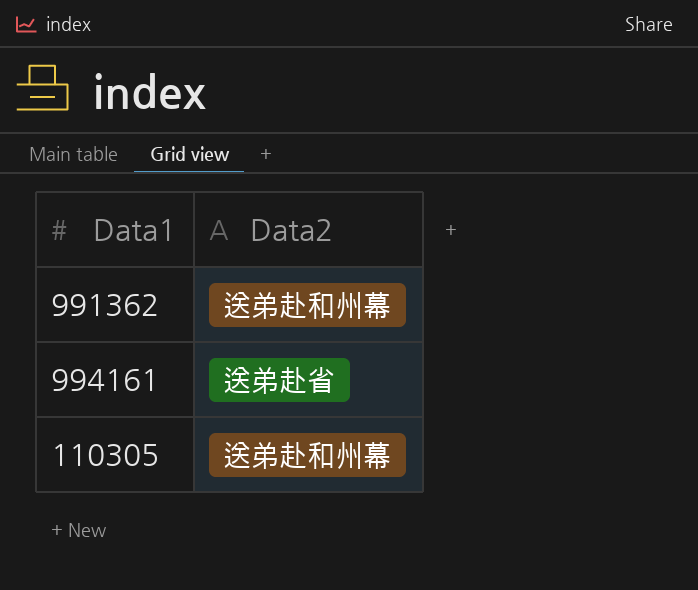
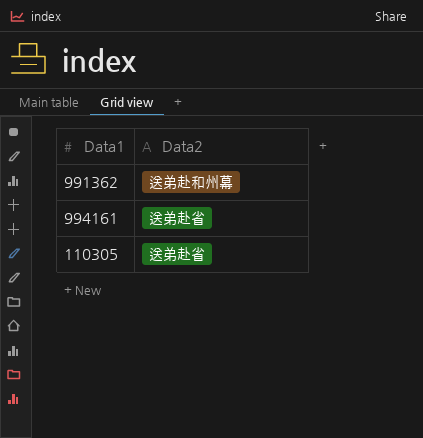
110305 | Data2: 送弟赴和州幕 -> 送弟赴省

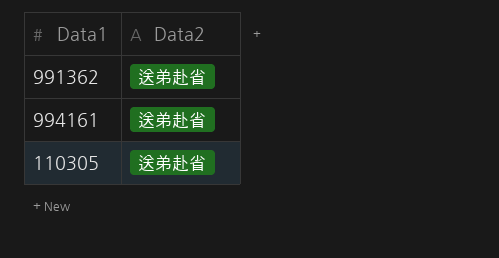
991362 | Data2: 送弟赴和州幕 -> 送弟赴省

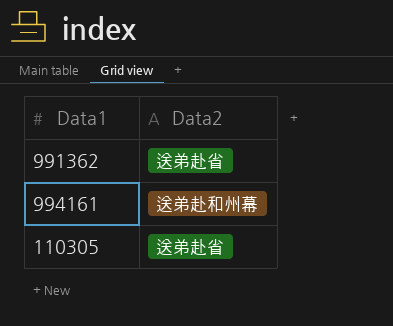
994161 | Data2: 送弟赴省 -> 送弟赴和州幕

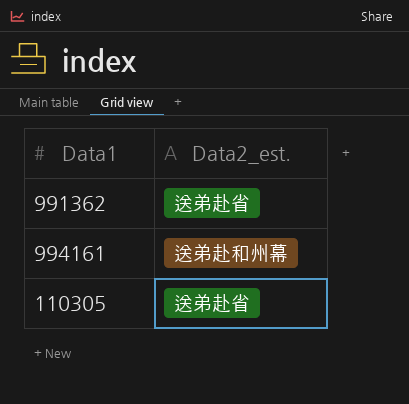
column name: Data2 -> Data2_est.

